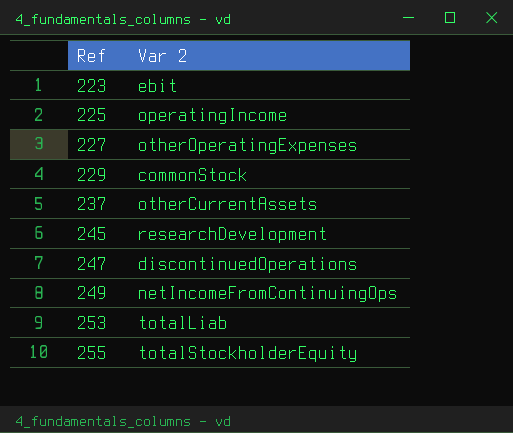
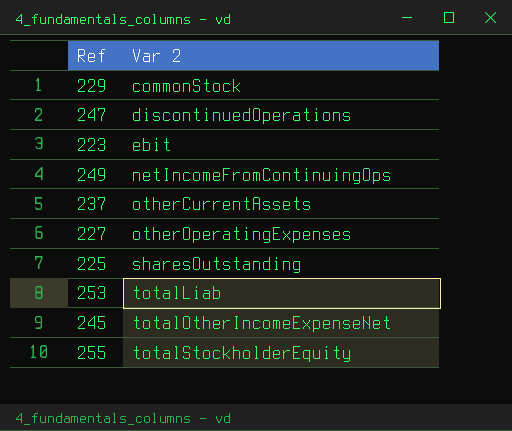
row order: Ref ascending -> Var 2 ascending
225 | Var 2: operatingIncome -> sharesOutstanding
245 | Var 2: researchDevelopment -> totalOtherIncomeExpenseNet

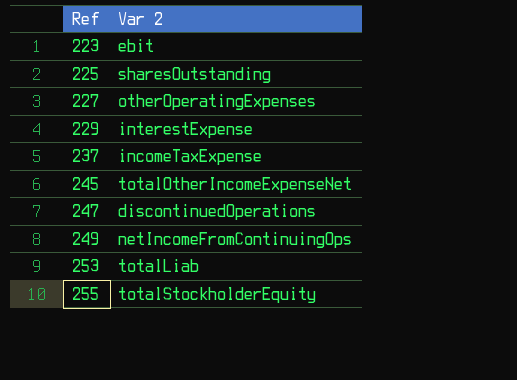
row order: Var 2 ascending -> Ref ascending
229 | Var 2: commonStock -> interestExpense
237 | Var 2: otherCurrentAssets -> incomeTaxExpense

